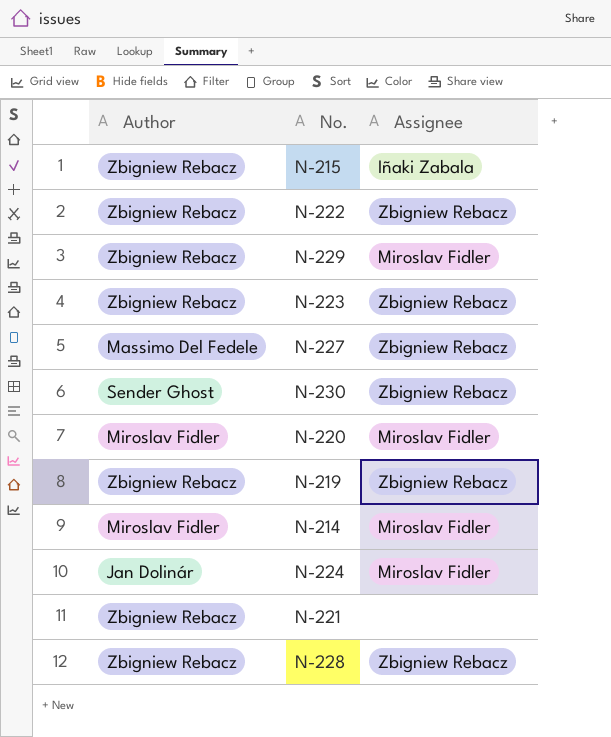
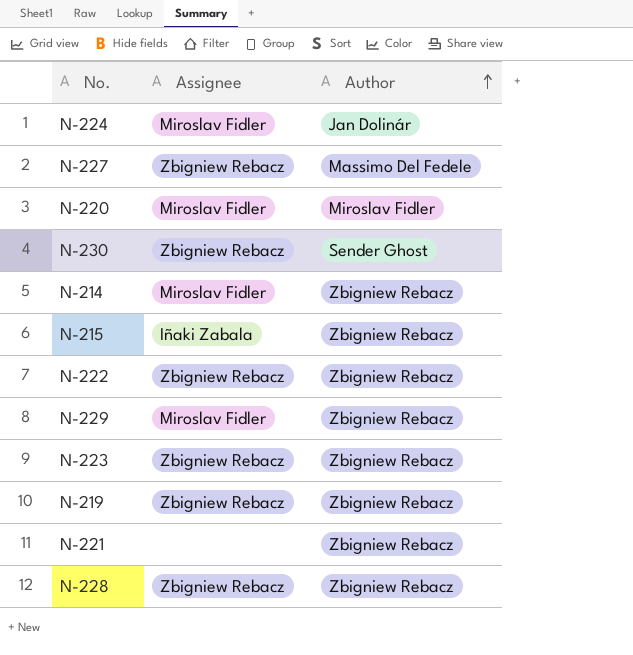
row order: none -> Author ascending
column Author | position: 1 -> 3
N-214 | Author: Miroslav Fidler -> Zbigniew Rebacz

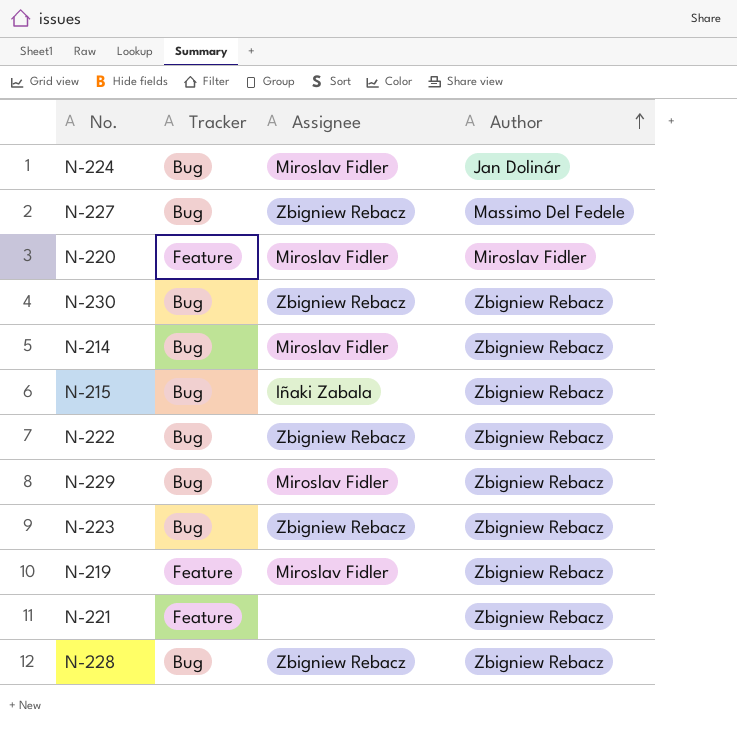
column Tracker | position: none -> 2
N-230 | Author: Sender Ghost -> Zbigniew Rebacz
N-219 | Assignee: Zbigniew Rebacz -> Miroslav Fidler

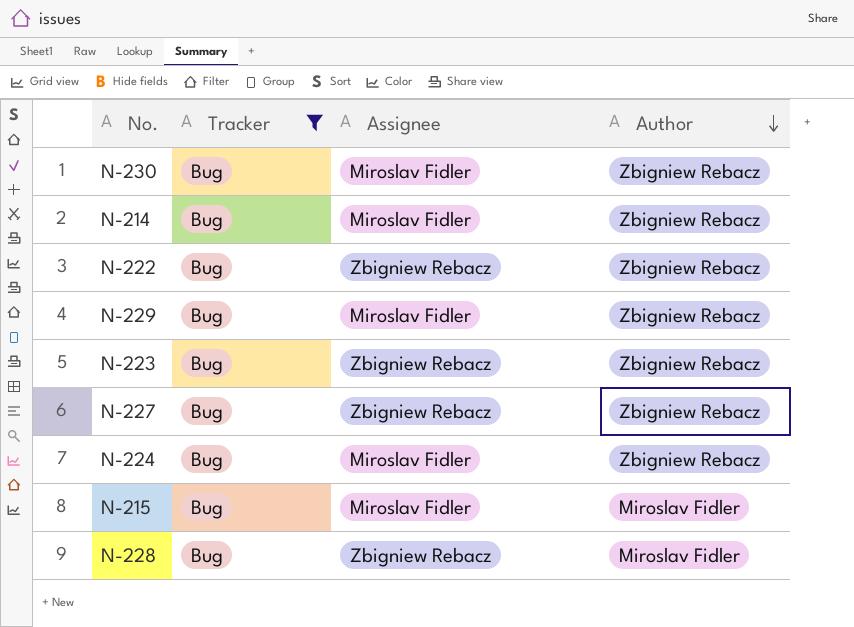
filter: none -> Tracker = Bug
row order: Author ascending -> Author descending
N-230 | Assignee: Zbigniew Rebacz -> Miroslav Fidler
N-227 | Author: Massimo Del Fedele -> Zbigniew Rebacz
N-224 | Author: Jan Dolinár -> Zbigniew Rebacz
N-215 | Assignee: Iñaki Zabala -> Miroslav Fidler
N-215 | Author: Zbigniew Rebacz -> Miroslav Fidler
N-228 | Author: Zbigniew Rebacz -> Miroslav Fidler

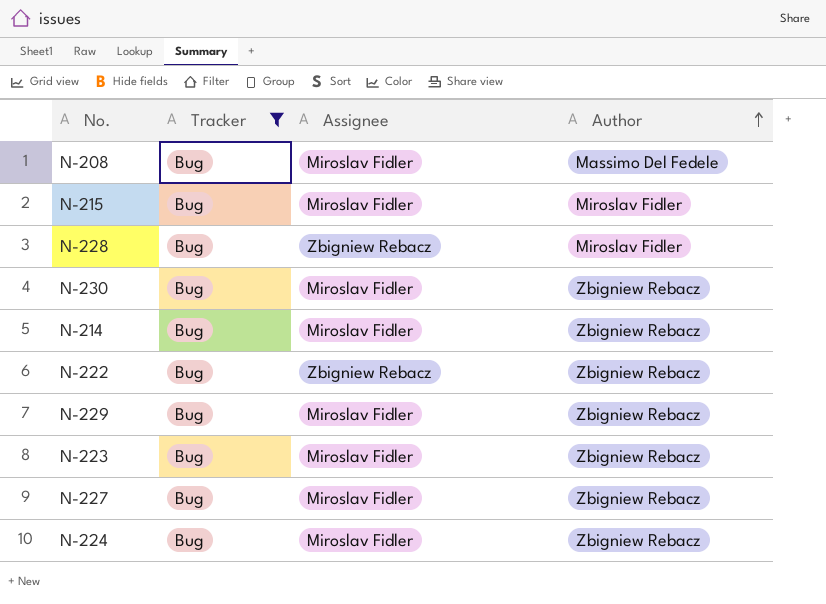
row order: Author descending -> Author ascending
row N-208: none -> Bug | Miroslav Fidler | Massimo Del Fedele
N-223 | Assignee: Zbigniew Rebacz -> Miroslav Fidler
N-227 | Assignee: Zbigniew Rebacz -> Miroslav Fidler

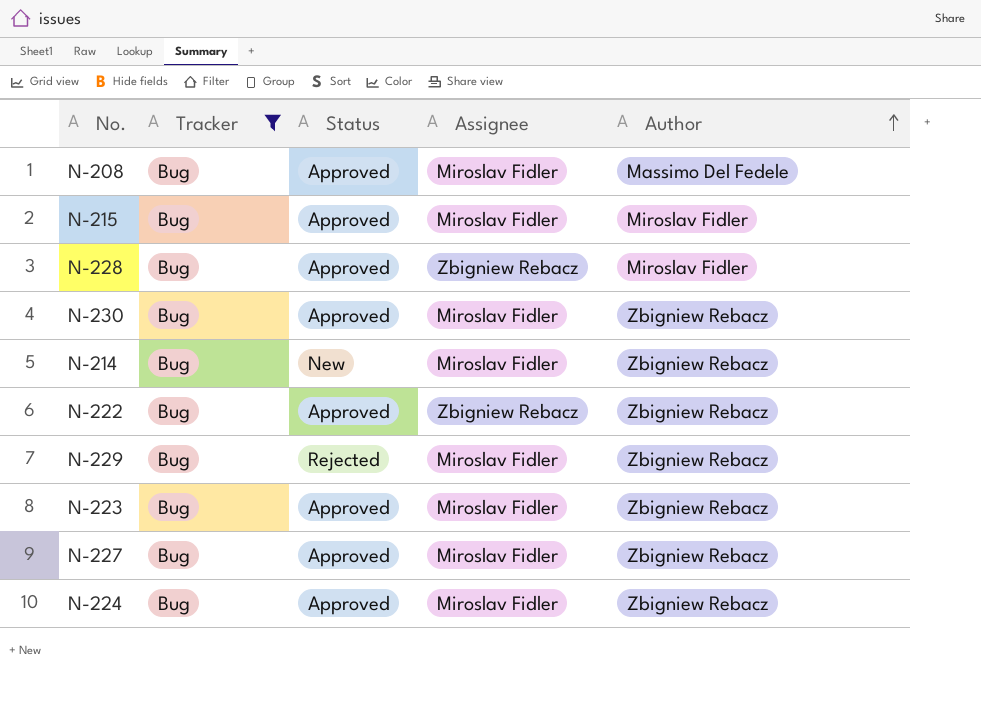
column Status | position: none -> 3

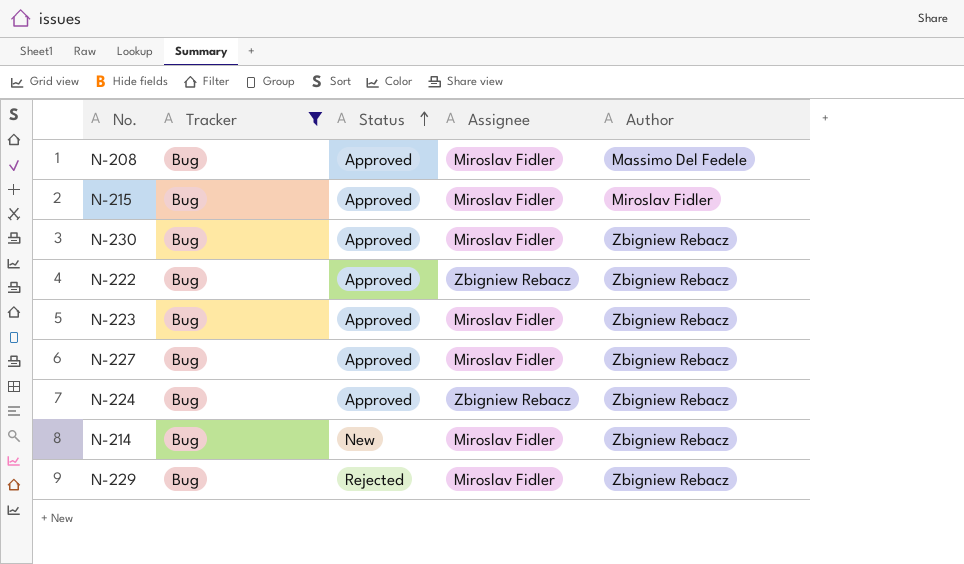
row order: Author ascending -> Status ascending
row N-228: Bug | Approved | Zbigniew Rebacz | Miroslav Fidler -> none
N-224 | Assignee: Miroslav Fidler -> Zbigniew Rebacz

